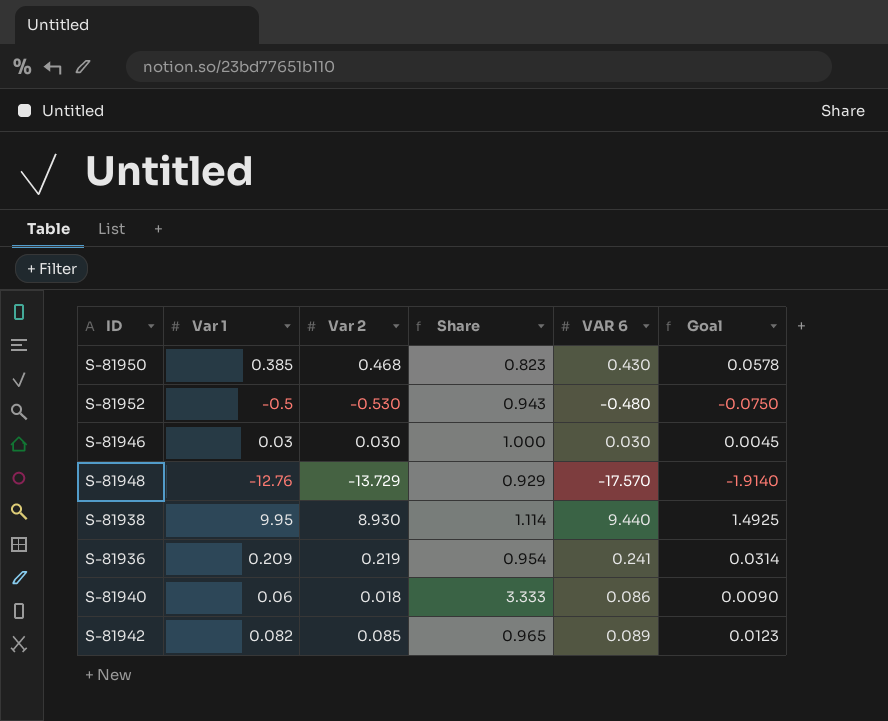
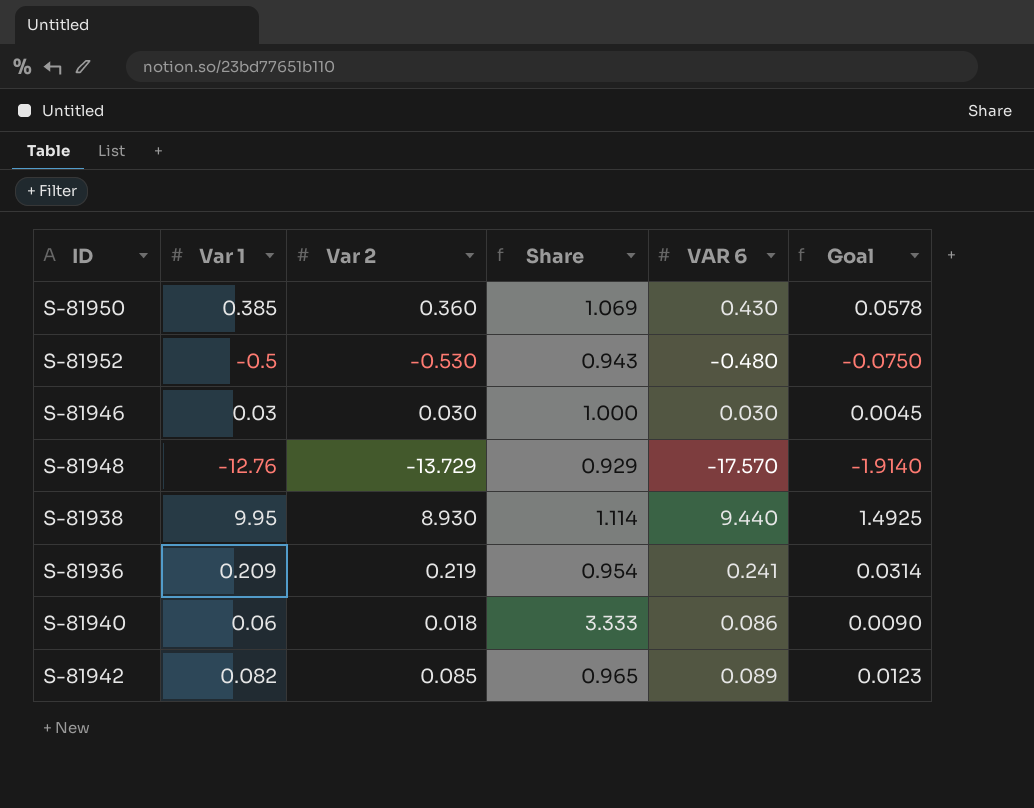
S-81950 | Var 2: 0.468 -> 0.360
S-81950 | Share: 0.823 -> 1.069

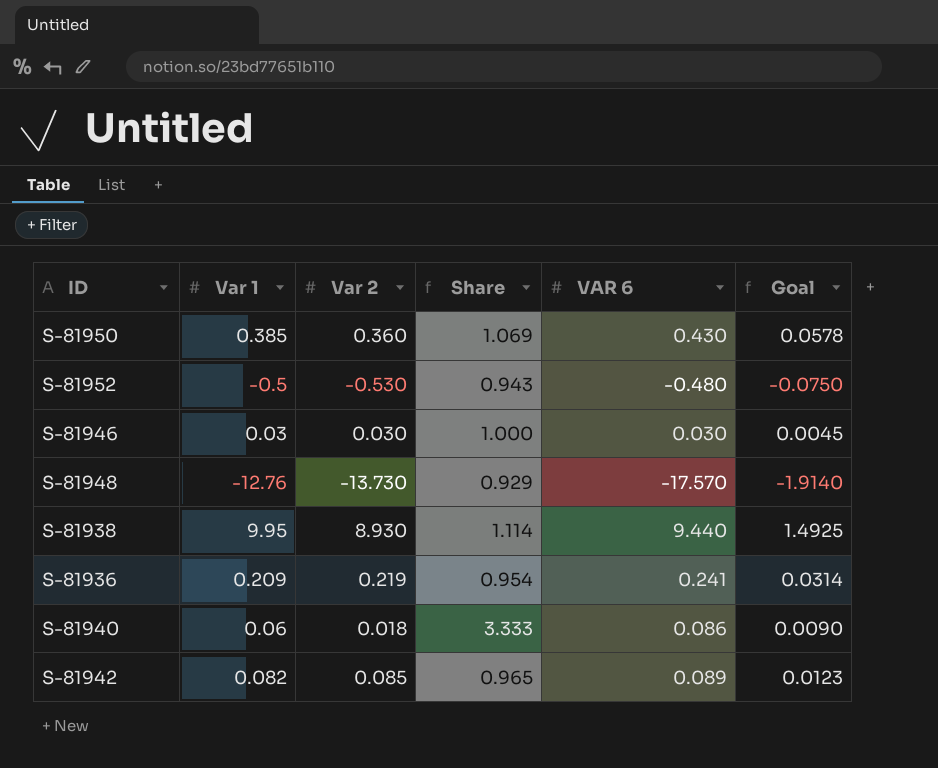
S-81948 | Var 2: -13.729 -> -13.730

